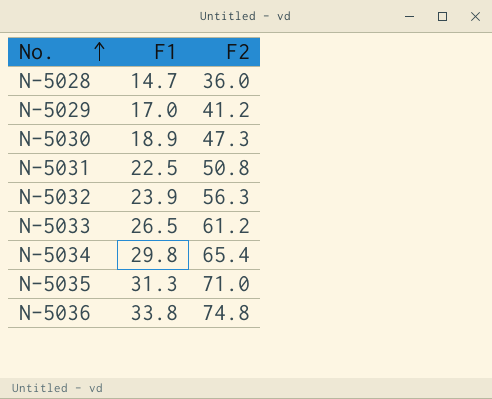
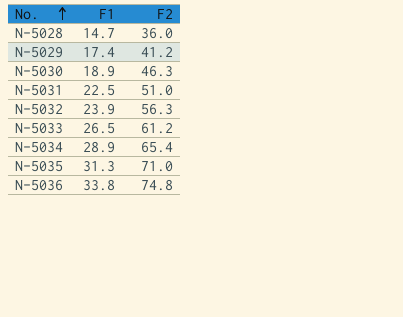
N-5029 | F1: 17.0 -> 17.4
N-5030 | F2: 47.3 -> 46.3
N-5031 | F2: 50.8 -> 51.0
N-5034 | F1: 29.8 -> 28.9

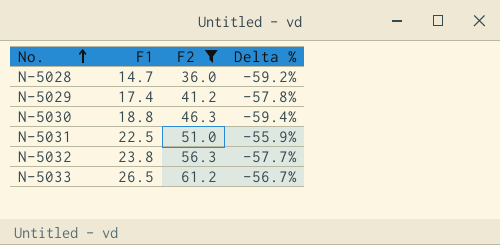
filter: none -> F2 <= 61.2
column Delta % | formula: none -> ([F1] - [F2]) / [F2]
N-5030 | F1: 18.9 -> 18.8
N-5032 | F1: 23.9 -> 23.8

